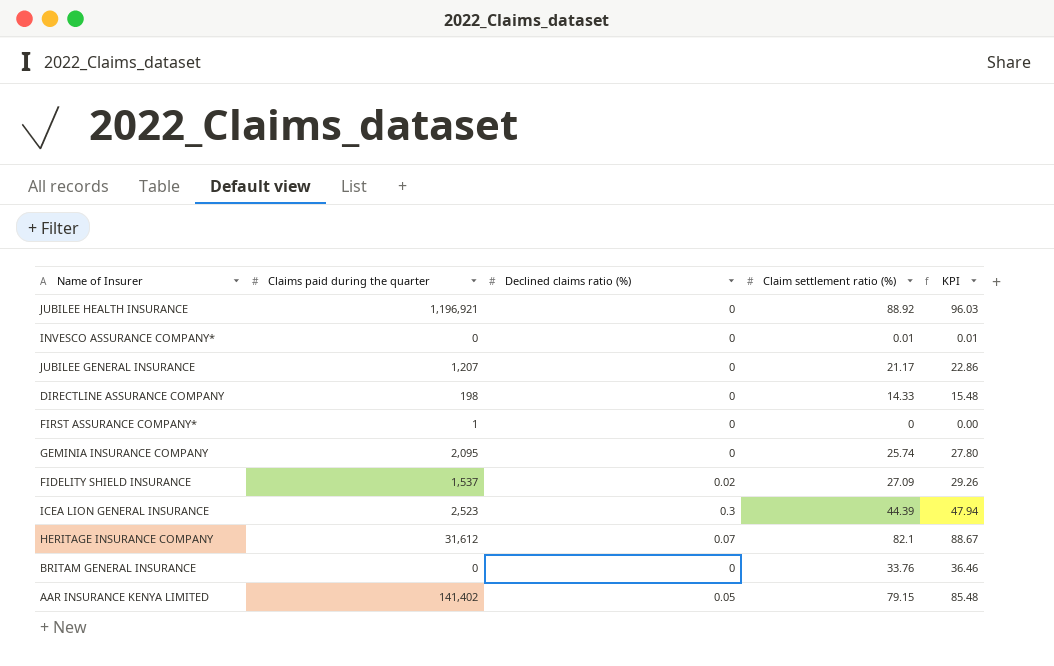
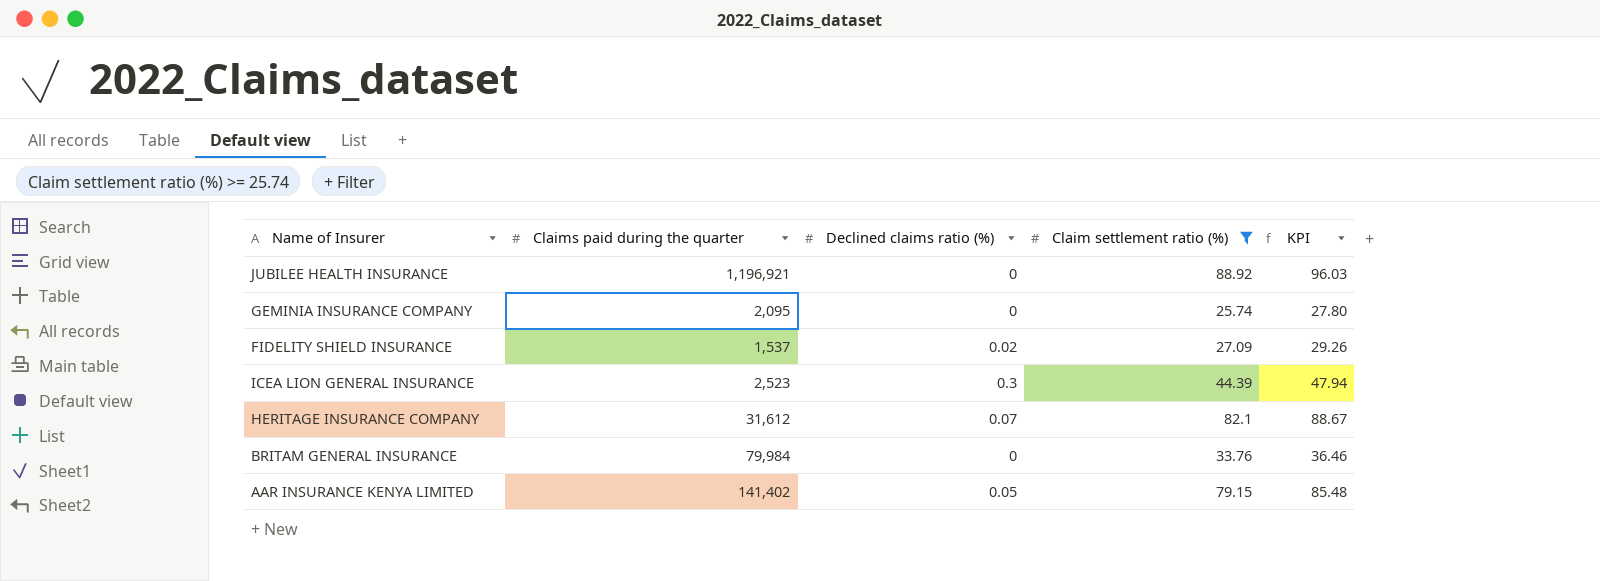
filter: none -> Claim settlement ratio (%) >= 25.74
BRITAM GENERAL INSURANCE | Claims paid during the quarter: 0 -> 79,984

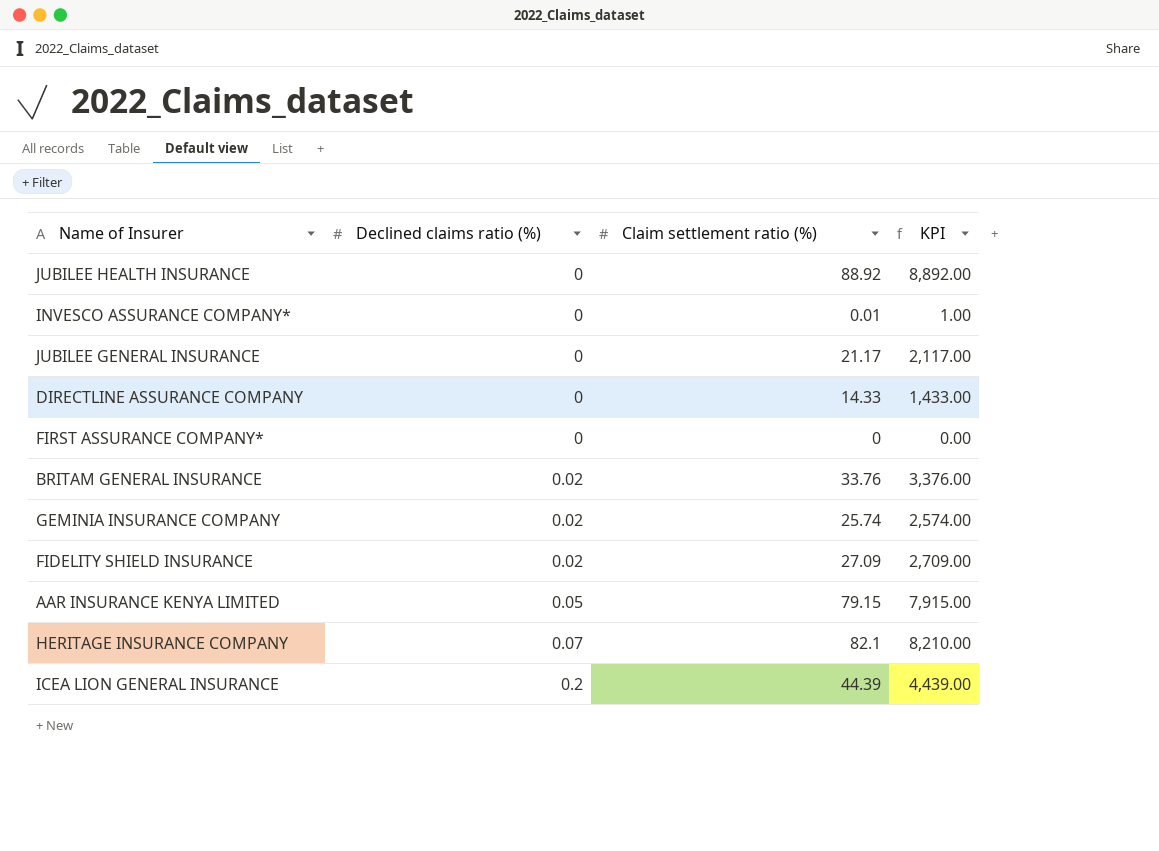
filter: Claim settlement ratio (%) >= 25.74 -> none
row order: none -> Declined claims ratio (%) ascending
column Claims paid during the quarter | position: 2 -> none
column KPI | formula: [Claim settlement ratio (%)] * 1.08 -> [Claim settlement ratio (%)] * 100
BRITAM GENERAL INSURANCE | Declined claims ratio (%): 0 -> 0.02
GEMINIA INSURANCE COMPANY | Declined claims ratio (%): 0 -> 0.02
ICEA LION GENERAL INSURANCE | Declined claims ratio (%): 0.3 -> 0.2

